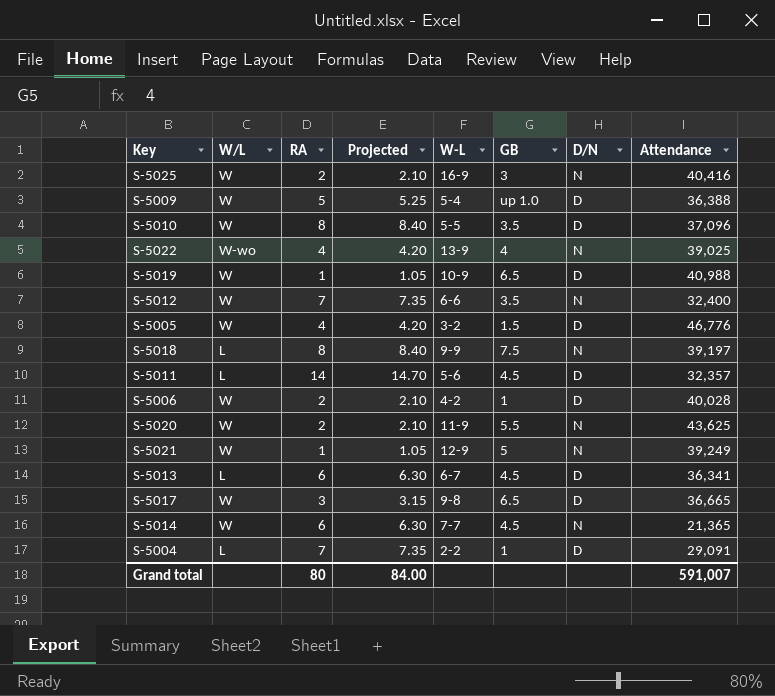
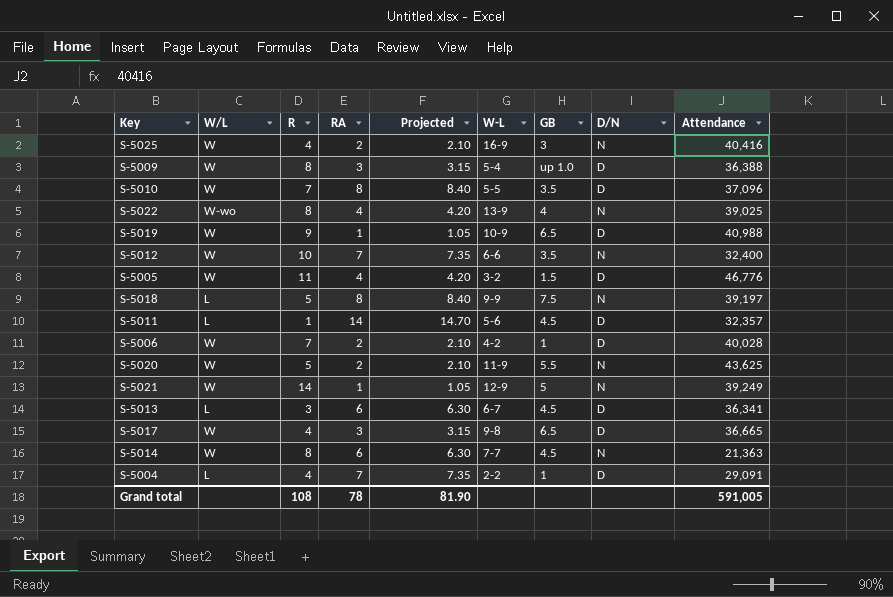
column R | position: none -> 3
S-5009 | RA: 5 -> 3
S-5009 | Projected: 5.25 -> 3.15
S-5014 | Attendance: 21,365 -> 21,363
Grand total | RA: 80 -> 78
Grand total | Projected: 84.00 -> 81.90
Grand total | Attendance: 591,007 -> 591,005

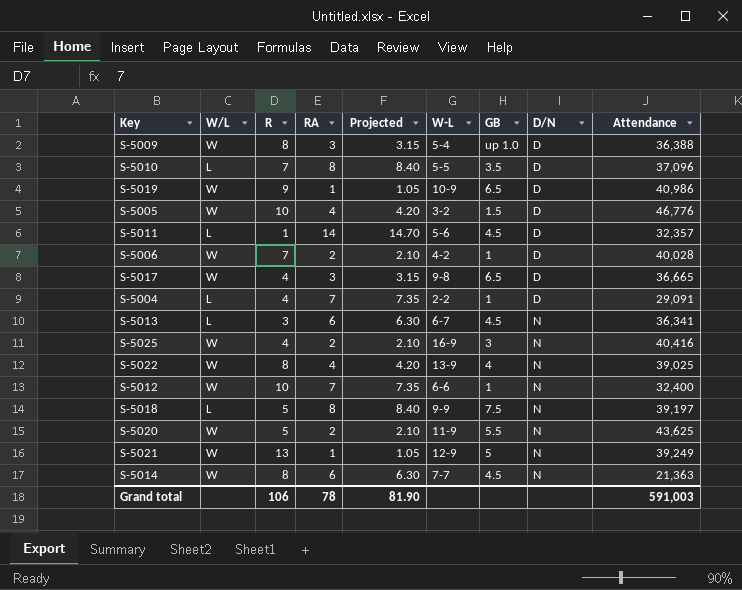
row order: none -> D/N ascending
S-5010 | W/L: W -> L
S-5019 | Attendance: 40,988 -> 40,986
S-5005 | R: 11 -> 10
S-5013 | D/N: D -> N
S-5022 | W/L: W-wo -> W
S-5012 | GB: 3.5 -> 1
S-5021 | R: 14 -> 13
Grand total | R: 108 -> 106
Grand total | Attendance: 591,005 -> 591,003

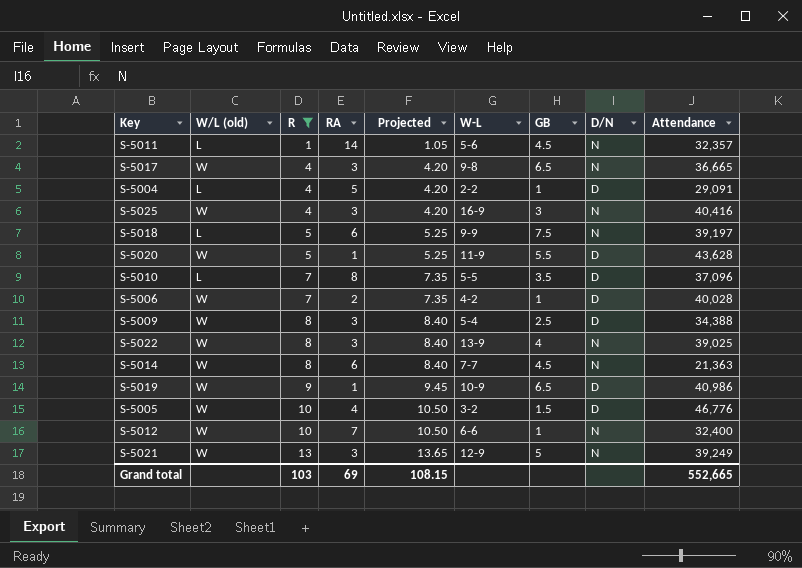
filter: none -> R != 3
row order: D/N ascending -> R ascending
column name: W/L -> W/L (old)
column Projected | formula: [RA] * 1.05 -> [R] * 1.05
S-5011 | D/N: D -> N
S-5017 | D/N: D -> N
S-5004 | RA: 7 -> 5
S-5025 | RA: 2 -> 3
S-5018 | RA: 8 -> 6
S-5020 | RA: 2 -> 1
S-5020 | D/N: N -> D
S-5020 | Attendance: 43,625 -> 43,628
S-5009 | GB: up 1.0 -> 2.5
S-5009 | Attendance: 36,388 -> 34,388
S-5022 | RA: 4 -> 3
S-5021 | RA: 1 -> 3
Grand total | R: 106 -> 103
Grand total | RA: 78 -> 69
Grand total | Projected: 81.90 -> 108.15
Grand total | Attendance: 591,003 -> 552,665

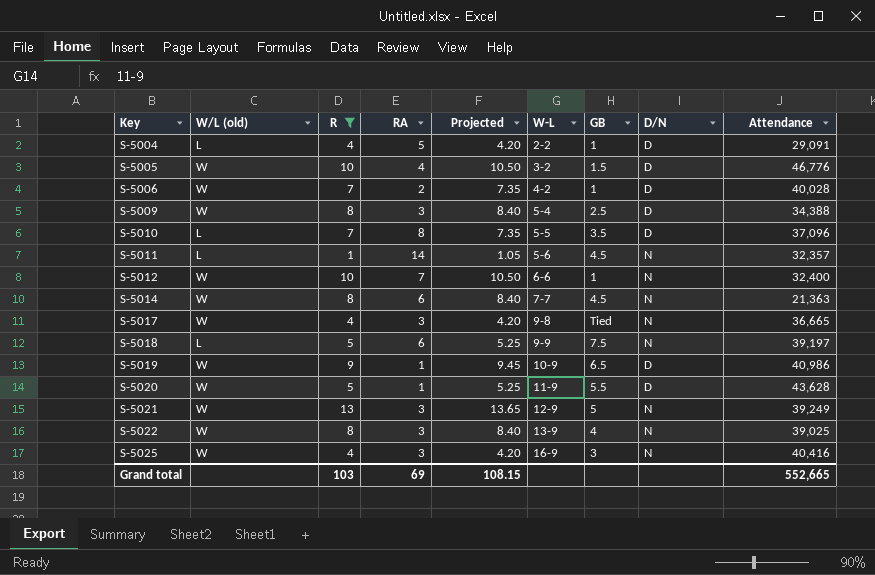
row order: R ascending -> Key ascending
S-5017 | GB: 6.5 -> Tied

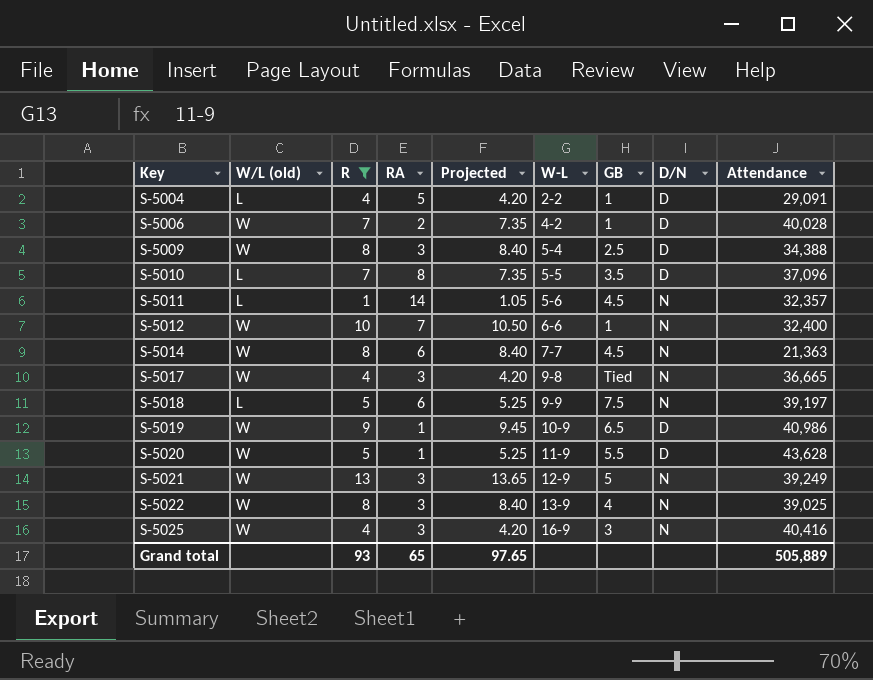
row S-5005: W | 10 | 4 | 10.50 | 3-2 | 1.5 | D | 46,776 -> none
Grand total | R: 103 -> 93
Grand total | RA: 69 -> 65
Grand total | Projected: 108.15 -> 97.65
Grand total | Attendance: 552,665 -> 505,889

